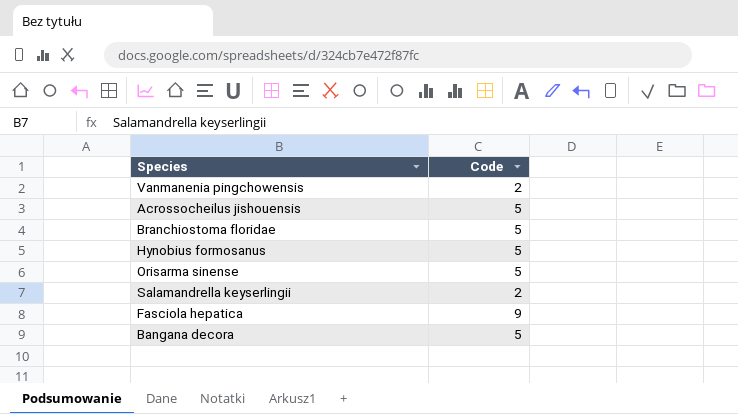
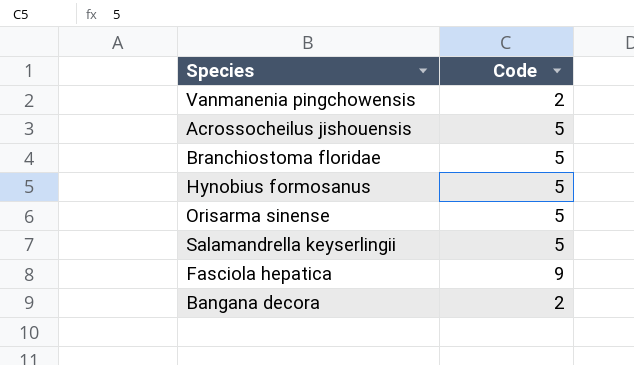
Salamandrella keyserlingii | Code: 2 -> 5
Bangana decora | Code: 5 -> 2

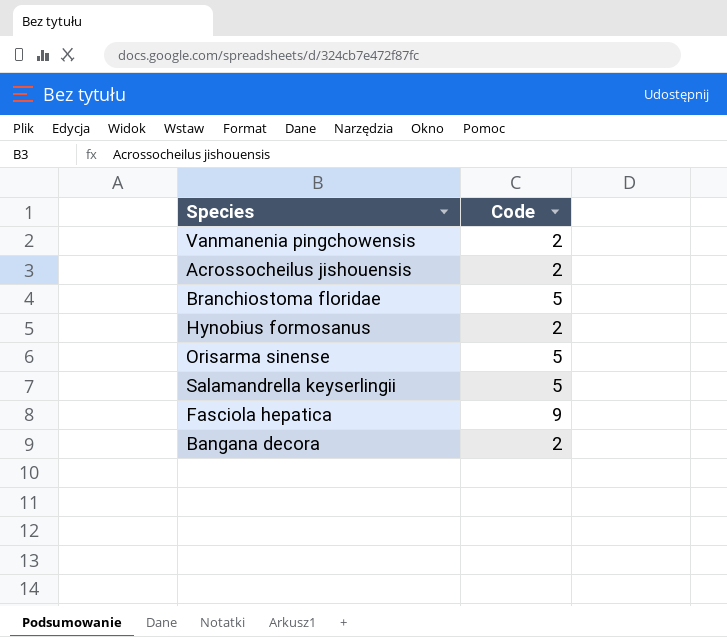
Acrossocheilus jishouensis | Code: 5 -> 2
Hynobius formosanus | Code: 5 -> 2

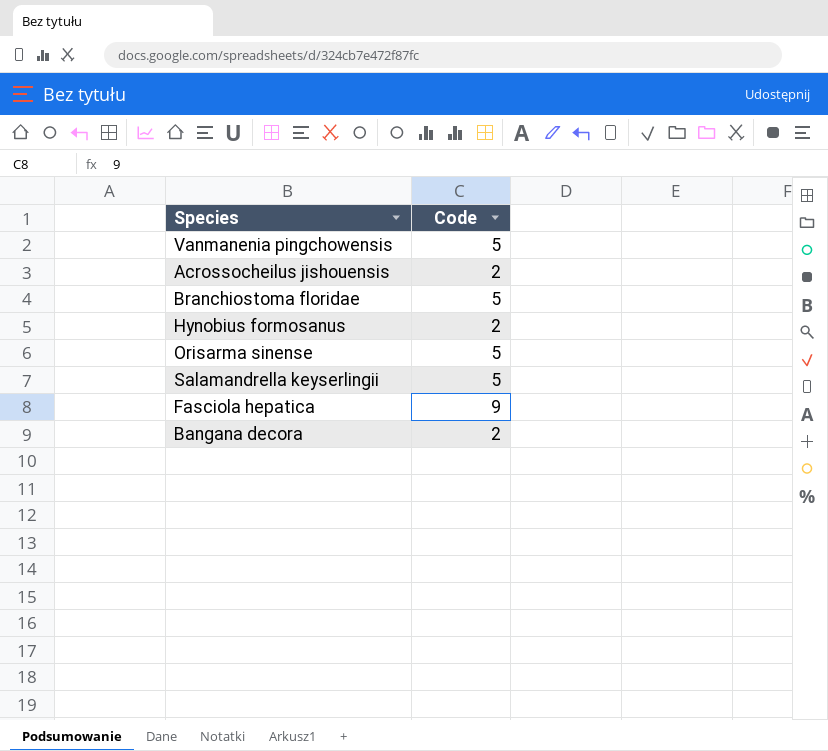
Vanmanenia pingchowensis | Code: 2 -> 5

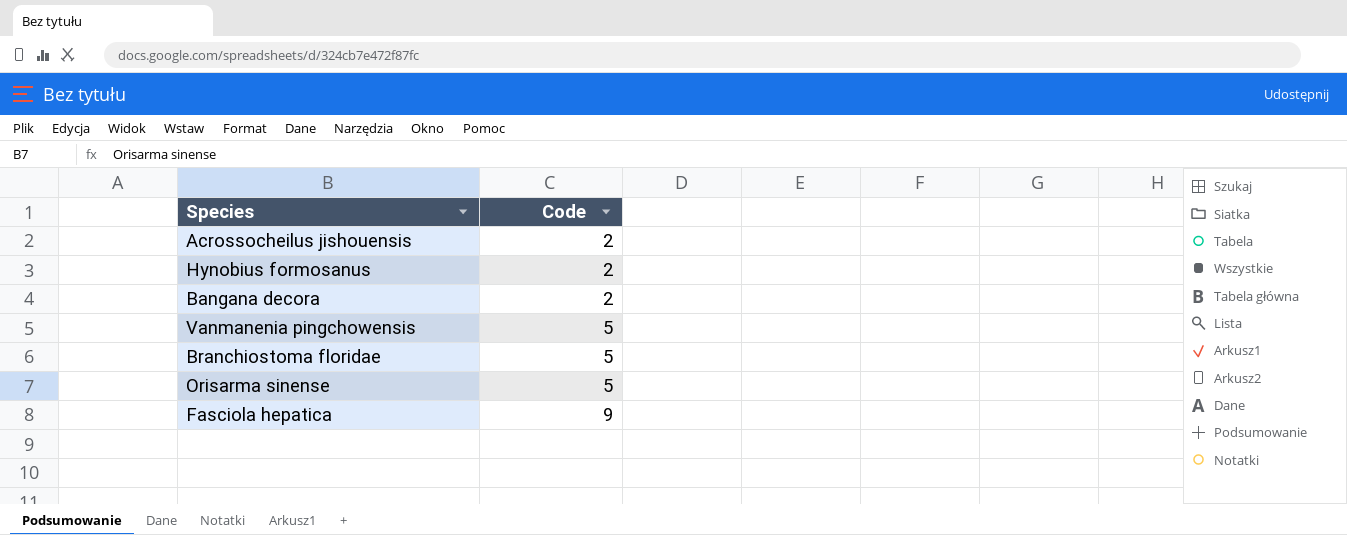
row order: none -> Code ascending
row Salamandrella keyserlingii: 5 -> none

